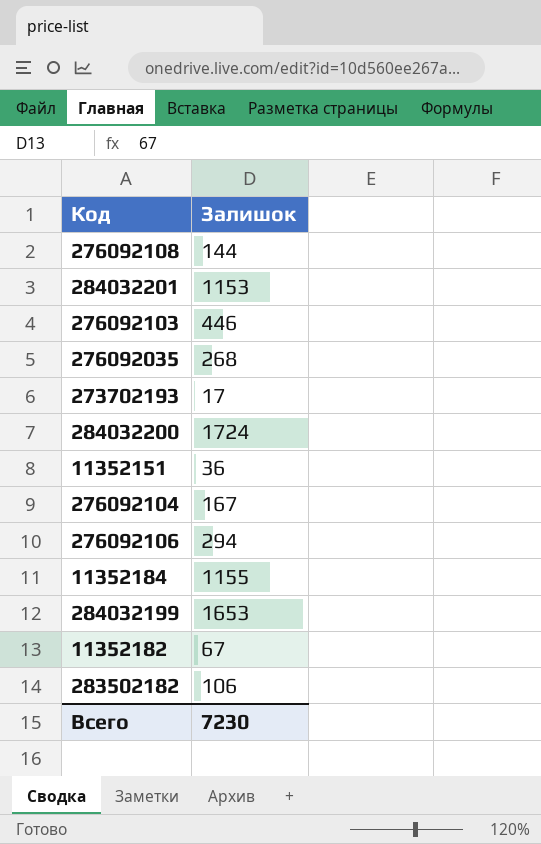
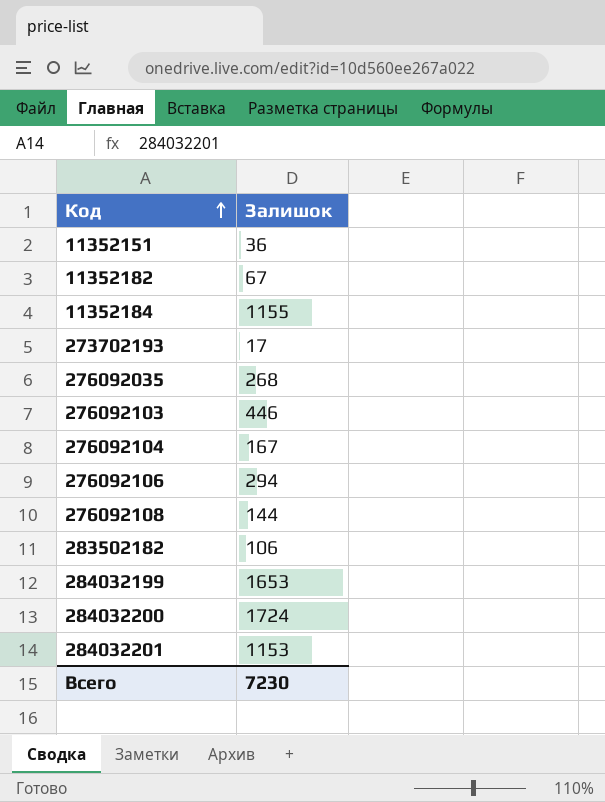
row order: none -> Код ascending

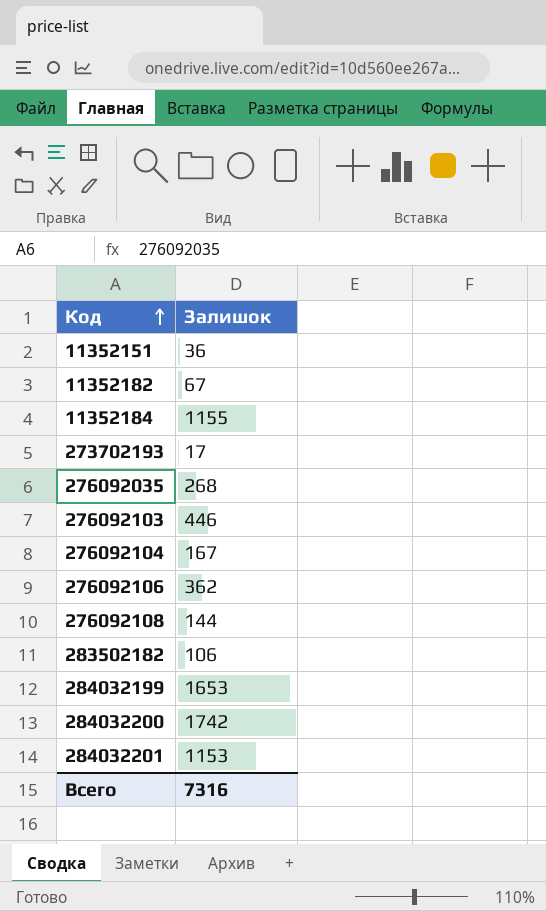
276092106 | Залишок: 294 -> 362
284032200 | Залишок: 1724 -> 1742
Всего | Залишок: 7230 -> 7316

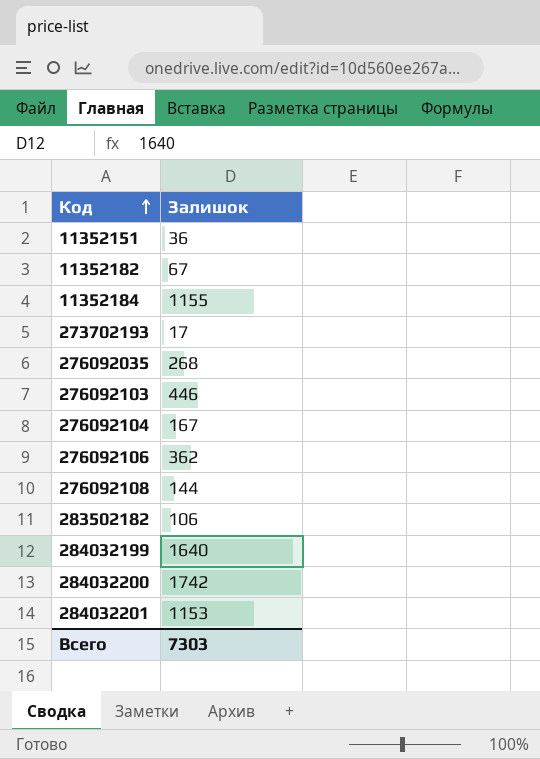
284032199 | Залишок: 1653 -> 1640
Всего | Залишок: 7316 -> 7303

